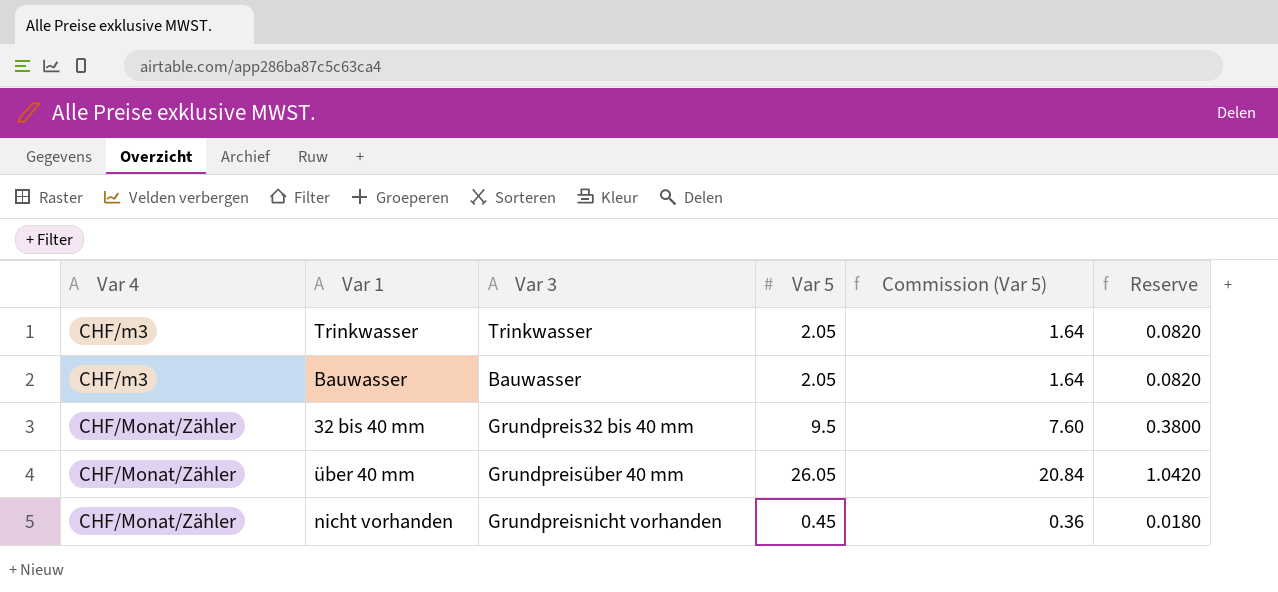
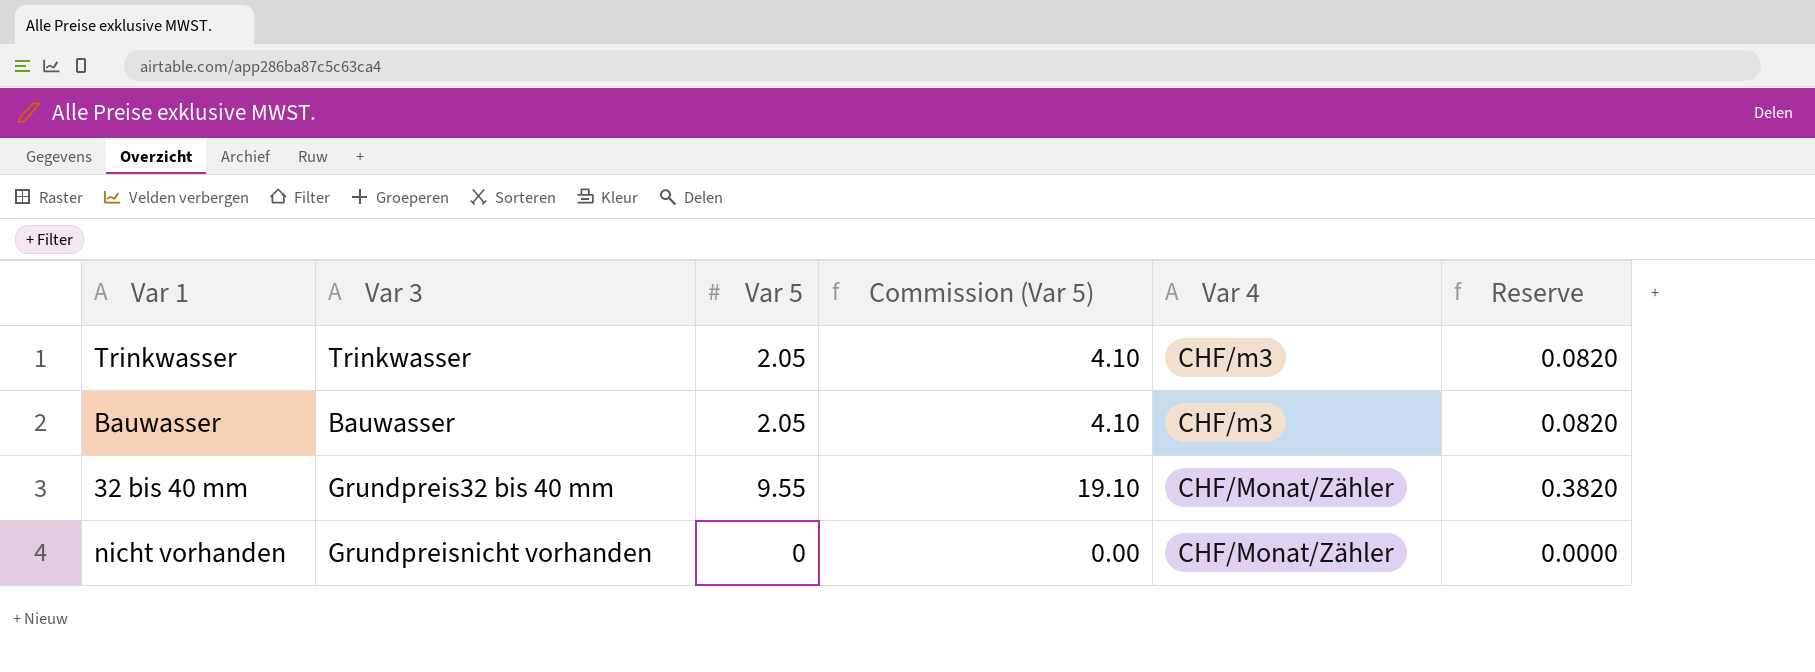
column Commission (Var 5) | formula: [Var 5] * 0.8 -> [Var 5] * 2
column Var 4 | position: 1 -> 5
row über 40 mm: CHF/Monat/Zähler | Grundpreisüber 40 mm | 26.05 | 20.84 | 1.0420 -> none
32 bis 40 mm | Var 5: 9.5 -> 9.55
32 bis 40 mm | Reserve: 0.3800 -> 0.3820
nicht vorhanden | Var 5: 0.45 -> 0
nicht vorhanden | Reserve: 0.0180 -> 0.0000

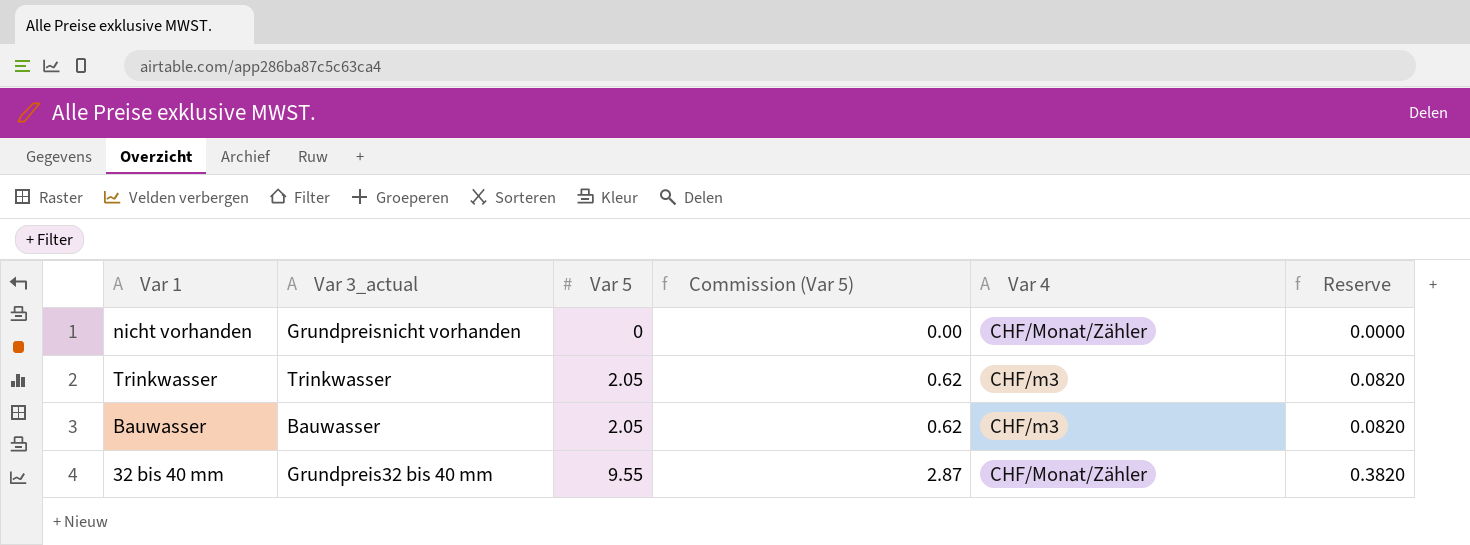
row order: Var 4 ascending -> Var 5 ascending
column name: Var 3 -> Var 3_actual
column Commission (Var 5) | formula: [Var 5] * 2 -> [Var 5] * 0.3

